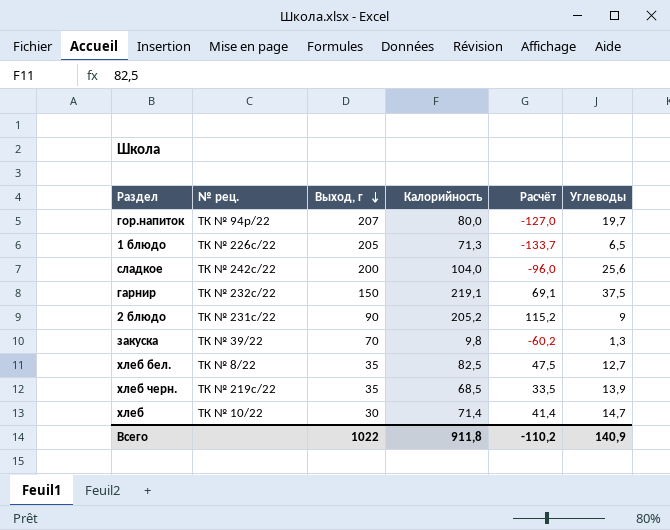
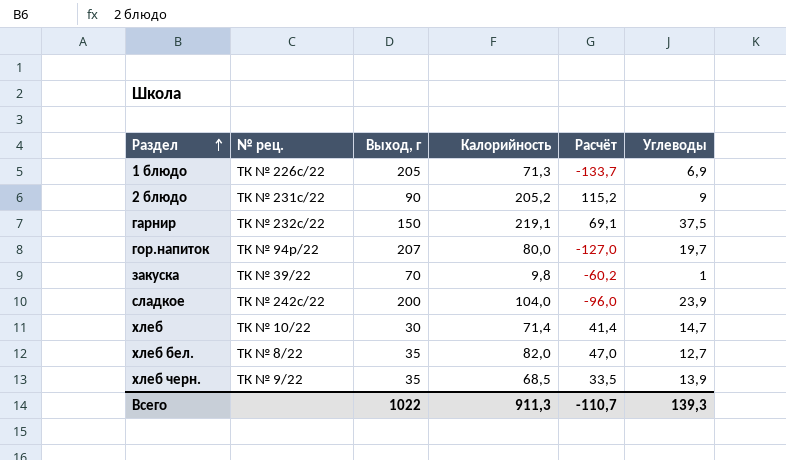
row order: Выход, г descending -> Раздел ascending
1 блюдо | Углеводы: 6,5 -> 6,9
закуска | Углеводы: 1,3 -> 1
сладкое | Углеводы: 25,6 -> 23,9
хлеб бел. | Калорийность: 82,5 -> 82,0
хлеб бел. | Расчёт: 47,5 -> 47,0
хлеб черн. | № рец.: ТК № 219с/22 -> ТК № 9/22
Всего | Калорийность: 911,8 -> 911,3
Всего | Расчёт: -110,2 -> -110,7
Всего | Углеводы: 140,9 -> 139,3

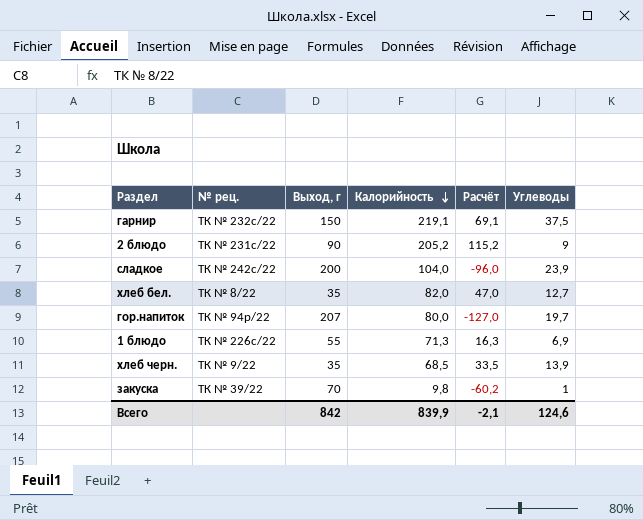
row order: Раздел ascending -> Калорийность descending
row хлеб: ТК № 10/22 | 30 | 71,4 | 41,4 | 14,7 -> none
1 блюдо | Выход, г: 205 -> 55
1 блюдо | Расчёт: -133,7 -> 16,3
Всего | Выход, г: 1022 -> 842
Всего | Калорийность: 911,3 -> 839,9
Всего | Расчёт: -110,7 -> -2,1
Всего | Углеводы: 139,3 -> 124,6

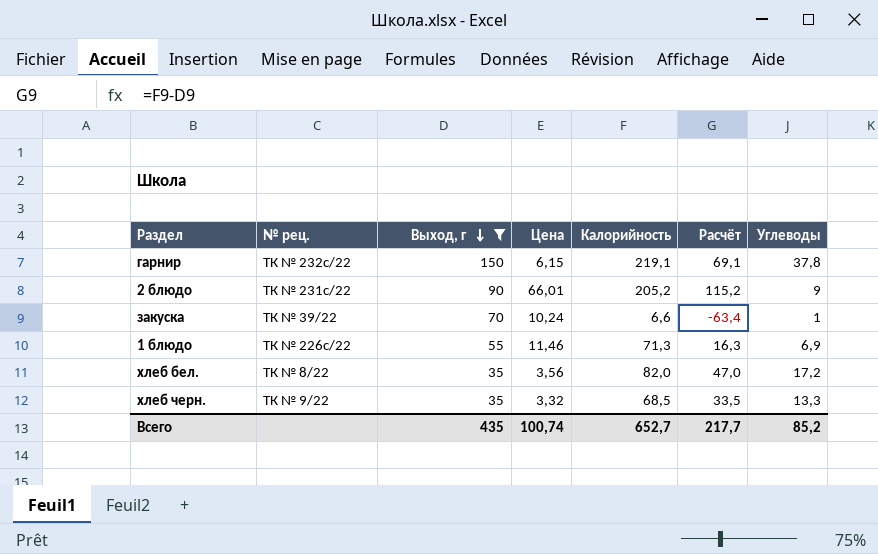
filter: none -> Выход, г <= 150
row order: Калорийность descending -> Выход, г descending
column Цена | position: none -> 4
гарнир | Углеводы: 37,5 -> 37,8
закуска | Калорийность: 9,8 -> 6,6
закуска | Расчёт: -60,2 -> -63,4
хлеб бел. | Углеводы: 12,7 -> 17,2
хлеб черн. | Углеводы: 13,9 -> 13,3
Всего | Выход, г: 842 -> 435
Всего | Калорийность: 839,9 -> 652,7
Всего | Расчёт: -2,1 -> 217,7
Всего | Углеводы: 124,6 -> 85,2

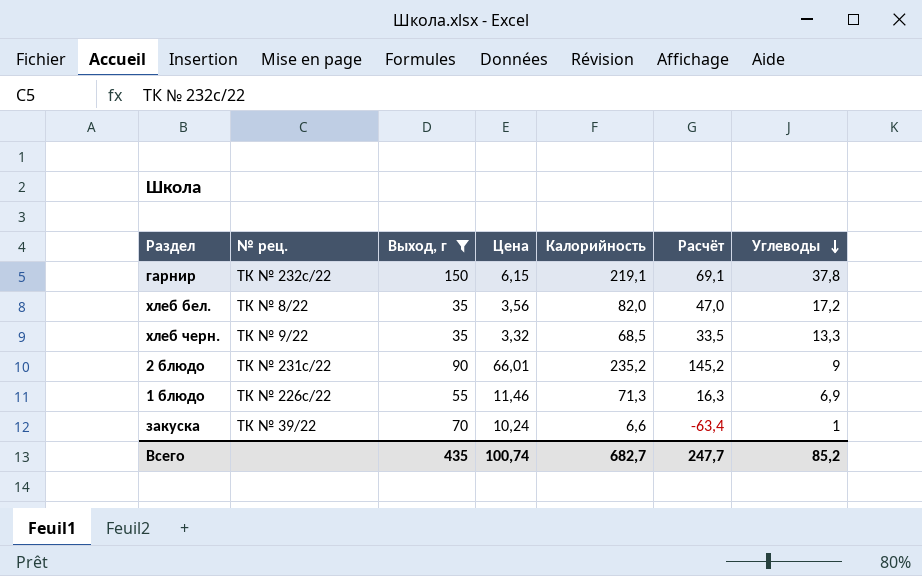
row order: Выход, г descending -> Углеводы descending
2 блюдо | Калорийность: 205,2 -> 235,2
2 блюдо | Расчёт: 115,2 -> 145,2
Всего | Калорийность: 652,7 -> 682,7
Всего | Расчёт: 217,7 -> 247,7

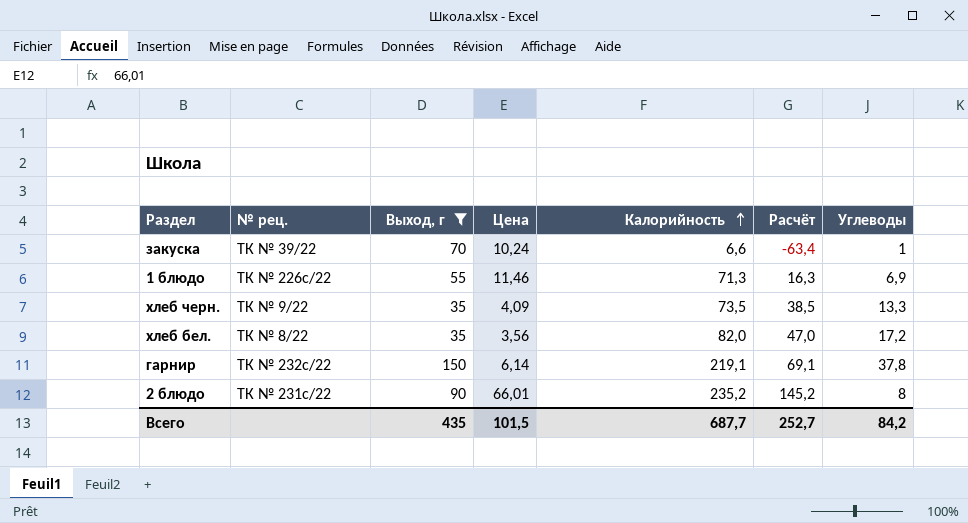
row order: Углеводы descending -> Калорийность ascending
хлеб черн. | Цена: 3,32 -> 4,09
хлеб черн. | Калорийность: 68,5 -> 73,5
хлеб черн. | Расчёт: 33,5 -> 38,5
гарнир | Цена: 6,15 -> 6,14
2 блюдо | Углеводы: 9 -> 8
Всего | Цена: 100,74 -> 101,5
Всего | Калорийность: 682,7 -> 687,7
Всего | Расчёт: 247,7 -> 252,7
Всего | Углеводы: 85,2 -> 84,2

